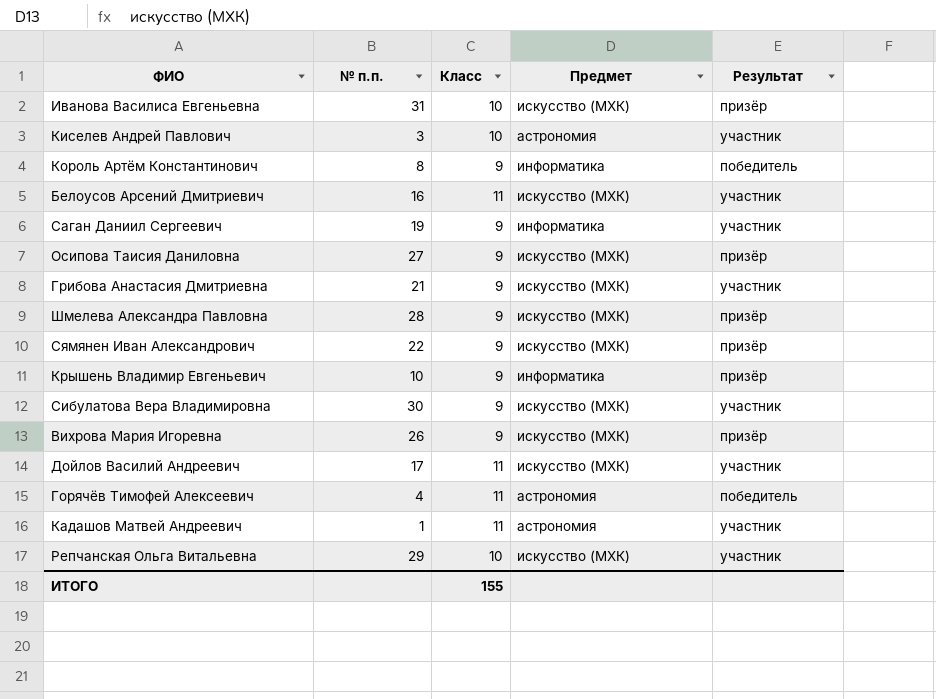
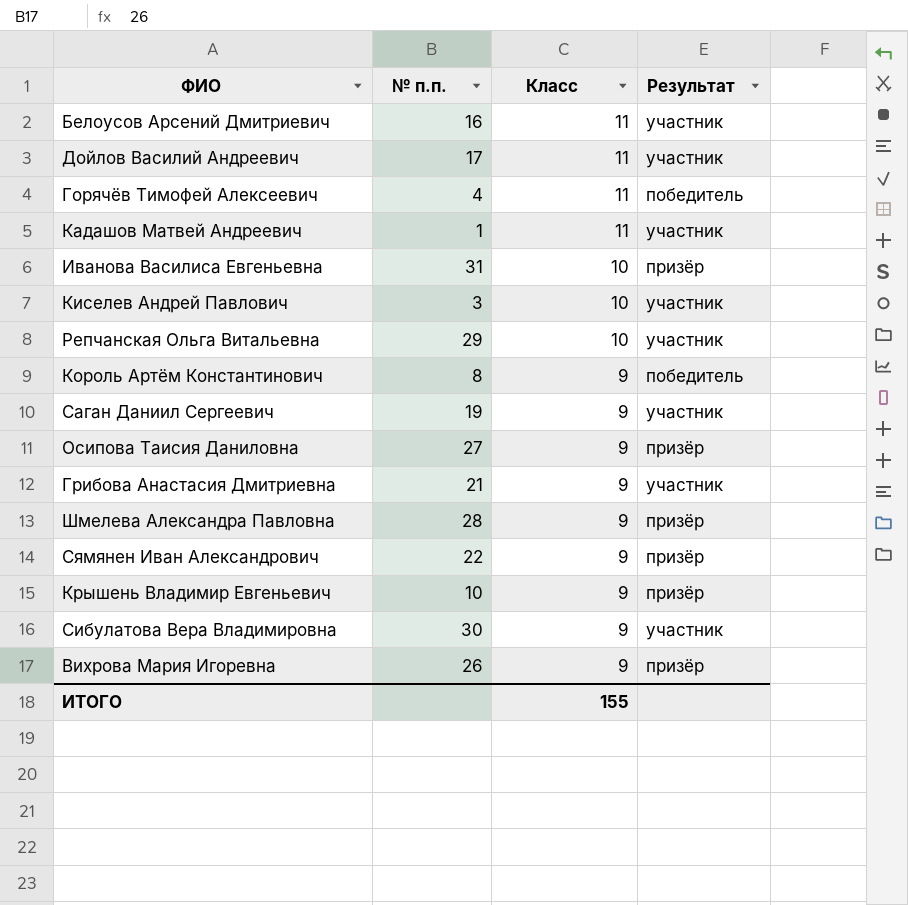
row order: none -> Класс descending
column Предмет | position: 4 -> none

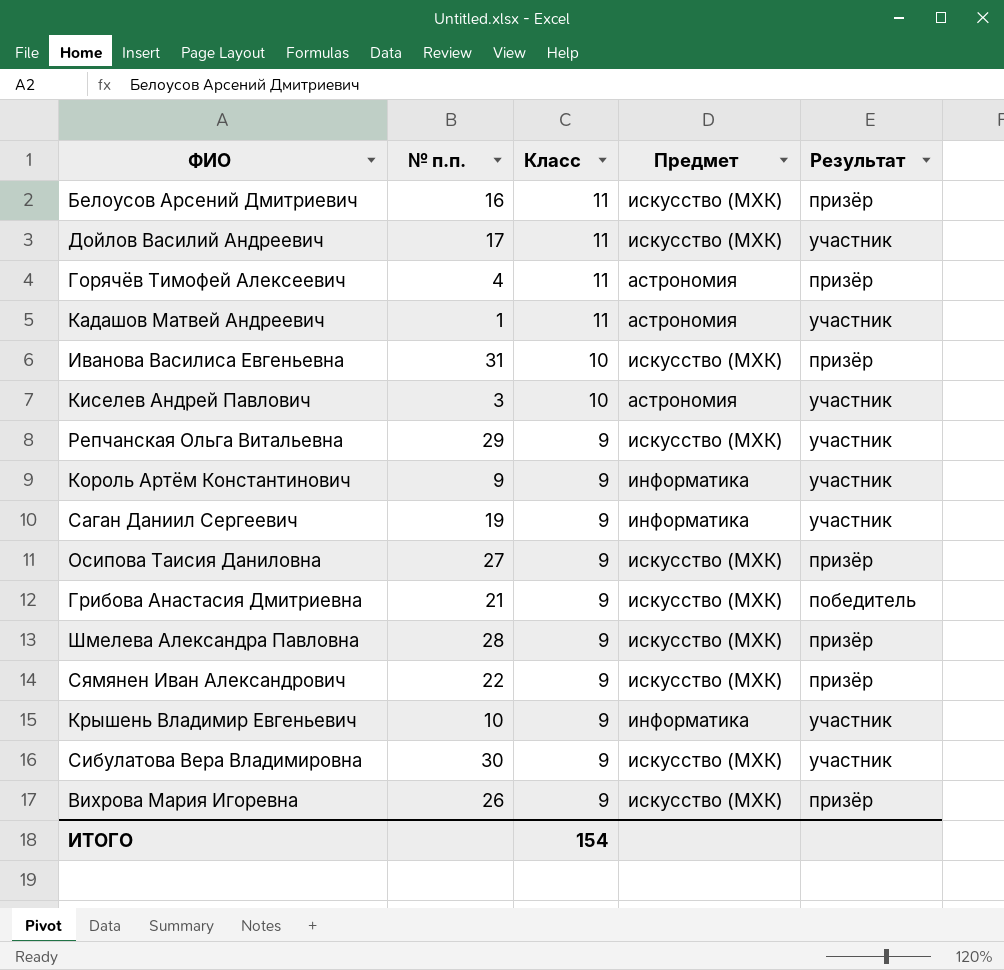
column Предмет | position: none -> 4
Белоусов Арсений Дмитриевич | Результат: участник -> призёр
Горячёв Тимофей Алексеевич | Результат: победитель -> призёр
Репчанская Ольга Витальевна | Класс: 10 -> 9
Король Артём Константинович | № п.п.: 8 -> 9
Король Артём Константинович | Результат: победитель -> участник
Грибова Анастасия Дмитриевна | Результат: участник -> победитель
Крышень Владимир Евгеньевич | Результат: призёр -> участник
ИТОГО | Класс: 155 -> 154

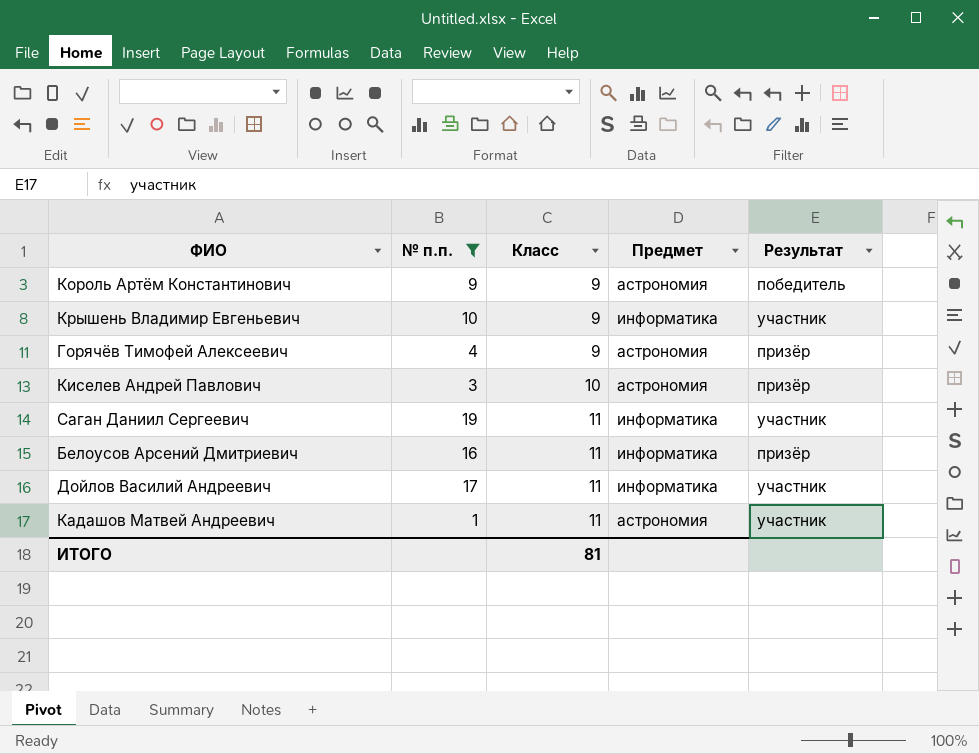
filter: none -> № п.п. <= 19
row order: Класс descending -> Класс ascending
Король Артём Константинович | Предмет: информатика -> астрономия
Король Артём Константинович | Результат: участник -> победитель
Горячёв Тимофей Алексеевич | Класс: 11 -> 9
Киселев Андрей Павлович | Результат: участник -> призёр
Саган Даниил Сергеевич | Класс: 9 -> 11
Белоусов Арсений Дмитриевич | Предмет: искусство (МХК) -> информатика
Дойлов Василий Андреевич | Предмет: искусство (МХК) -> информатика
ИТОГО | Класс: 154 -> 81

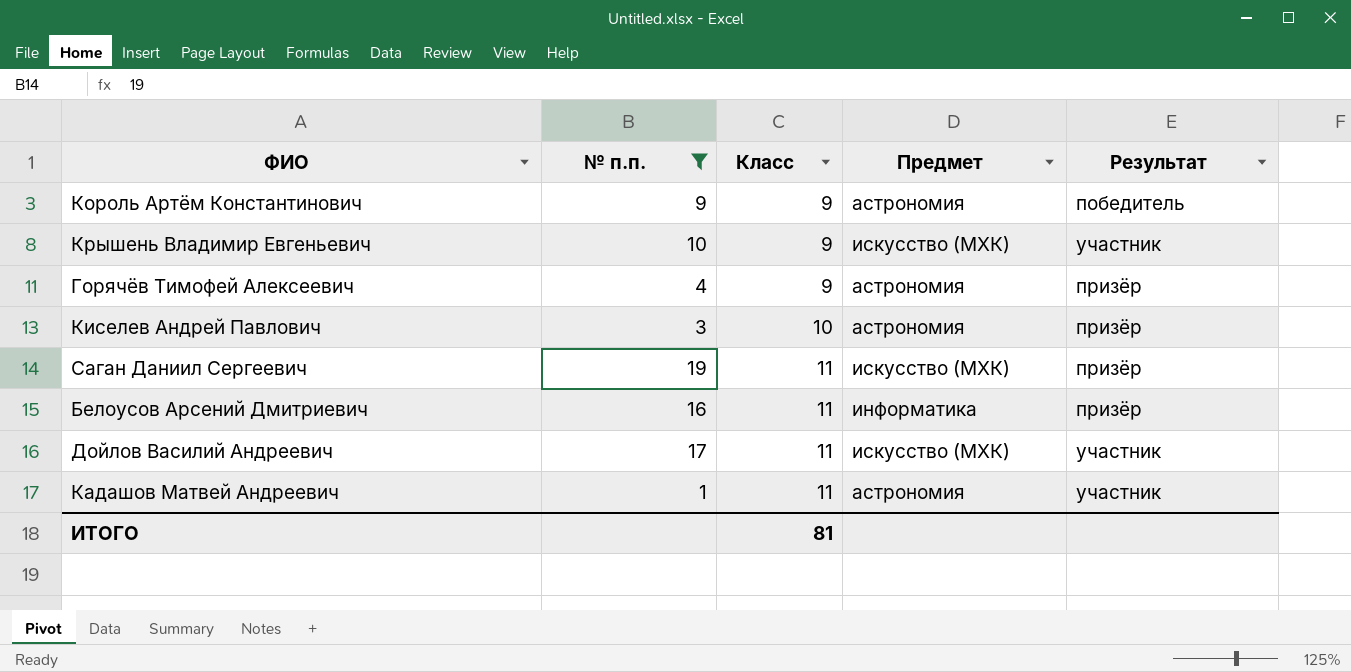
Крышень Владимир Евгеньевич | Предмет: информатика -> искусство (МХК)
Саган Даниил Сергеевич | Предмет: информатика -> искусство (МХК)
Саган Даниил Сергеевич | Результат: участник -> призёр
Дойлов Василий Андреевич | Предмет: информатика -> искусство (МХК)

